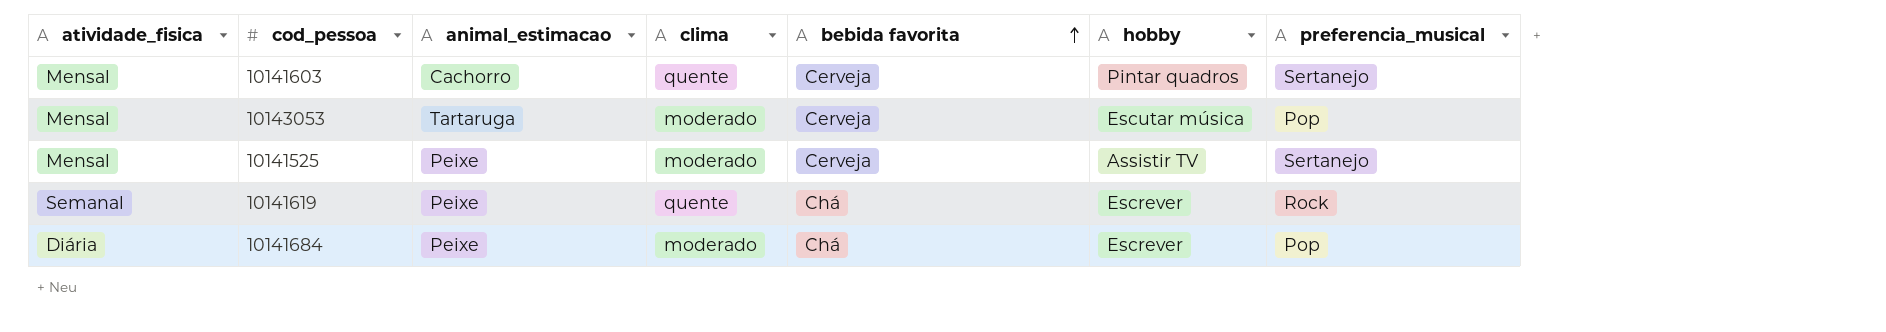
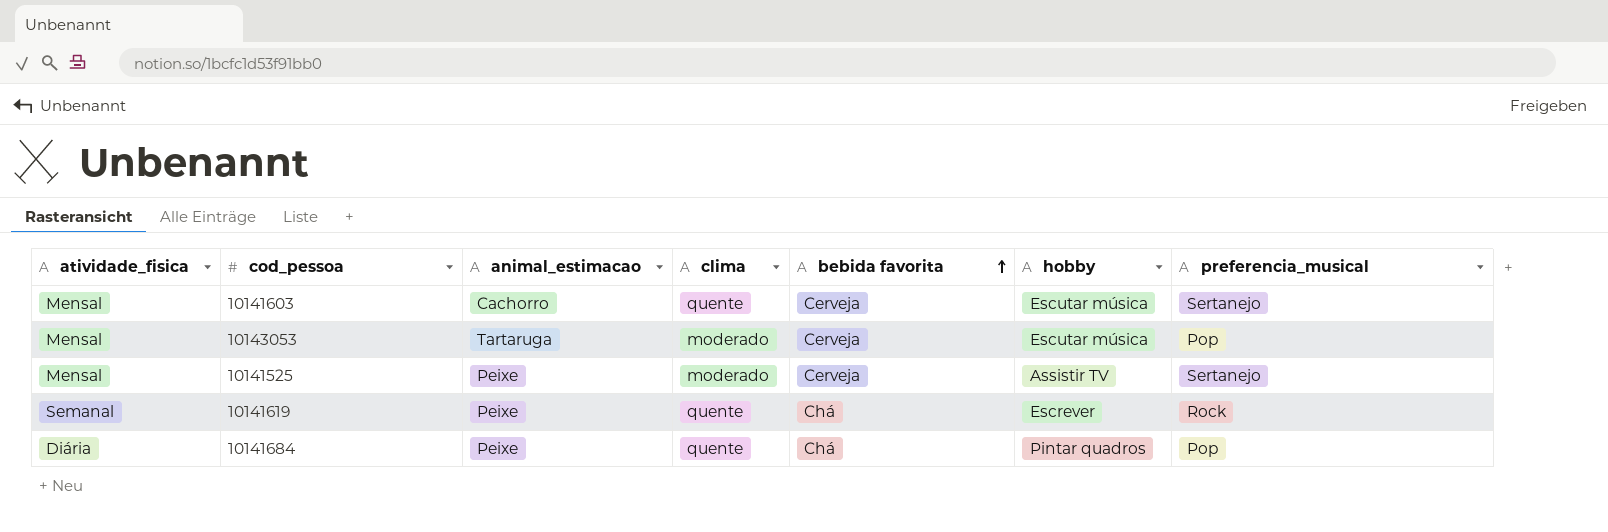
10141603 | hobby: Pintar quadros -> Escutar música
10141684 | clima: moderado -> quente
10141684 | hobby: Escrever -> Pintar quadros

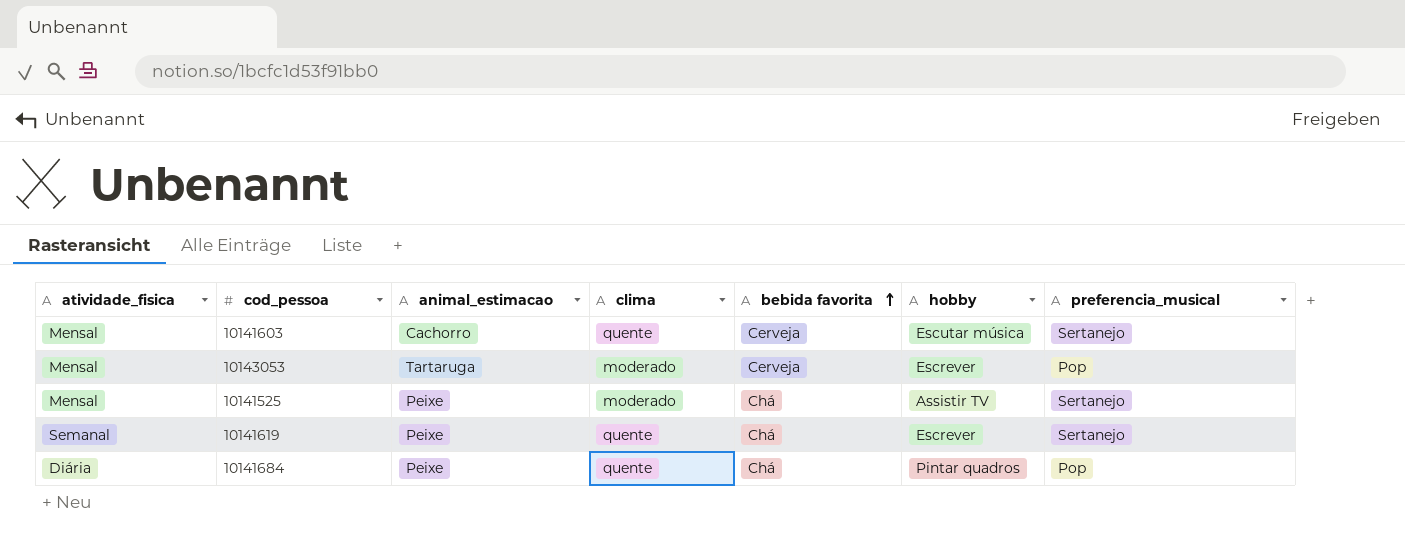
10143053 | hobby: Escutar música -> Escrever
10141525 | bebida favorita: Cerveja -> Chá
10141619 | preferencia_musical: Rock -> Sertanejo

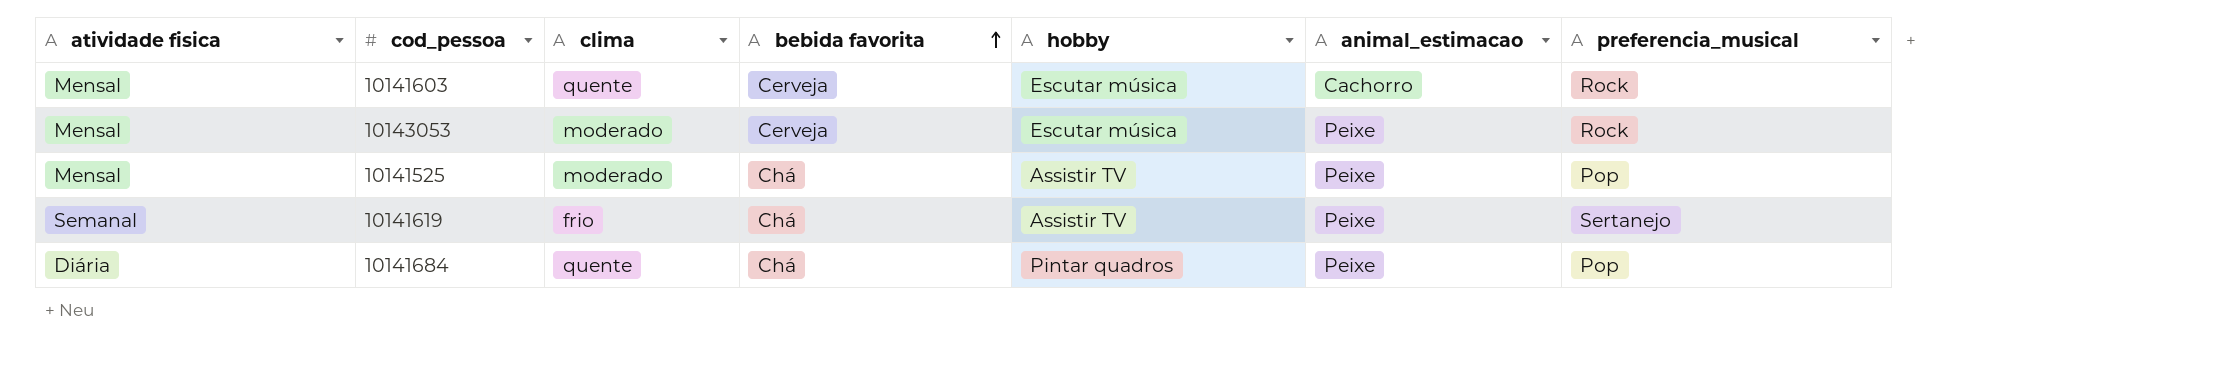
column name: atividade_fisica -> atividade fisica
column animal_estimacao | position: 3 -> 6
10141603 | preferencia_musical: Sertanejo -> Rock
10143053 | hobby: Escrever -> Escutar música
10143053 | animal_estimacao: Tartaruga -> Peixe
10143053 | preferencia_musical: Pop -> Rock
10141525 | preferencia_musical: Sertanejo -> Pop
10141619 | clima: quente -> frio
10141619 | hobby: Escrever -> Assistir TV

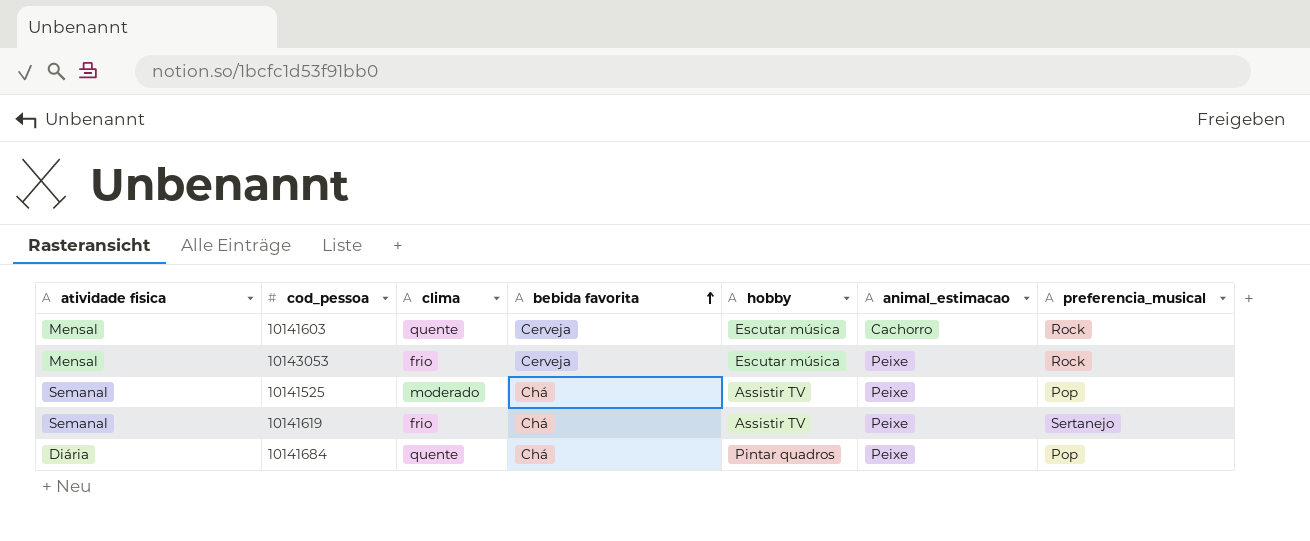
10143053 | clima: moderado -> frio
10141525 | atividade fisica: Mensal -> Semanal

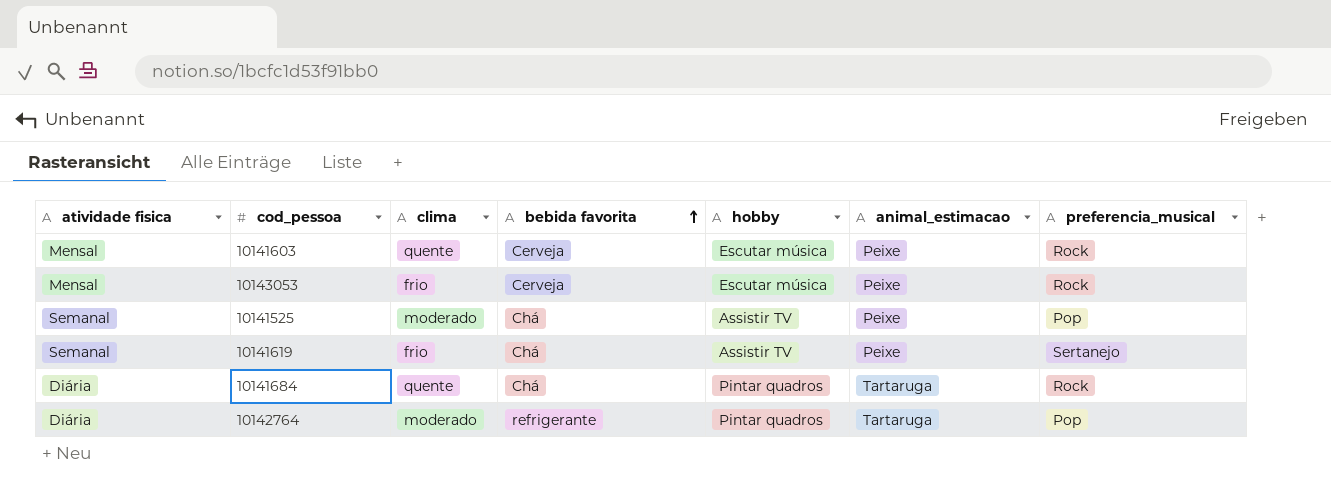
10141603 | animal_estimacao: Cachorro -> Peixe
10141684 | animal_estimacao: Peixe -> Tartaruga
10141684 | preferencia_musical: Pop -> Rock
row 10142764: none -> Diária | moderado | refrigerante | Pintar quadros | Tartaruga | Pop

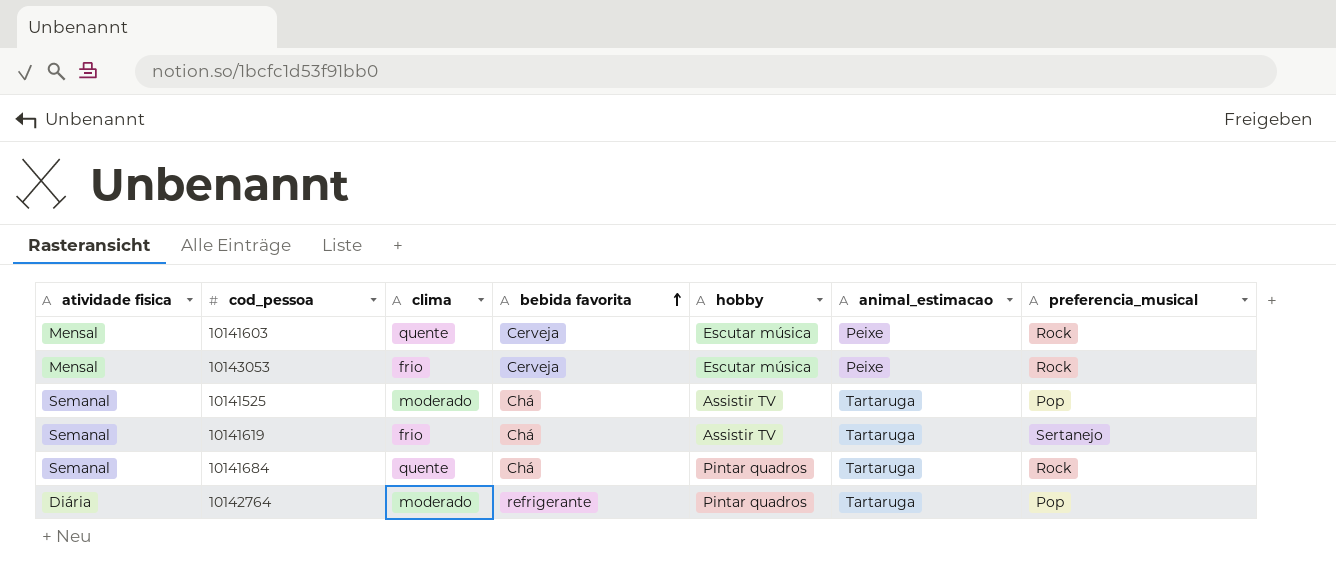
10141525 | animal_estimacao: Peixe -> Tartaruga
10141619 | animal_estimacao: Peixe -> Tartaruga
10141684 | atividade fisica: Diária -> Semanal

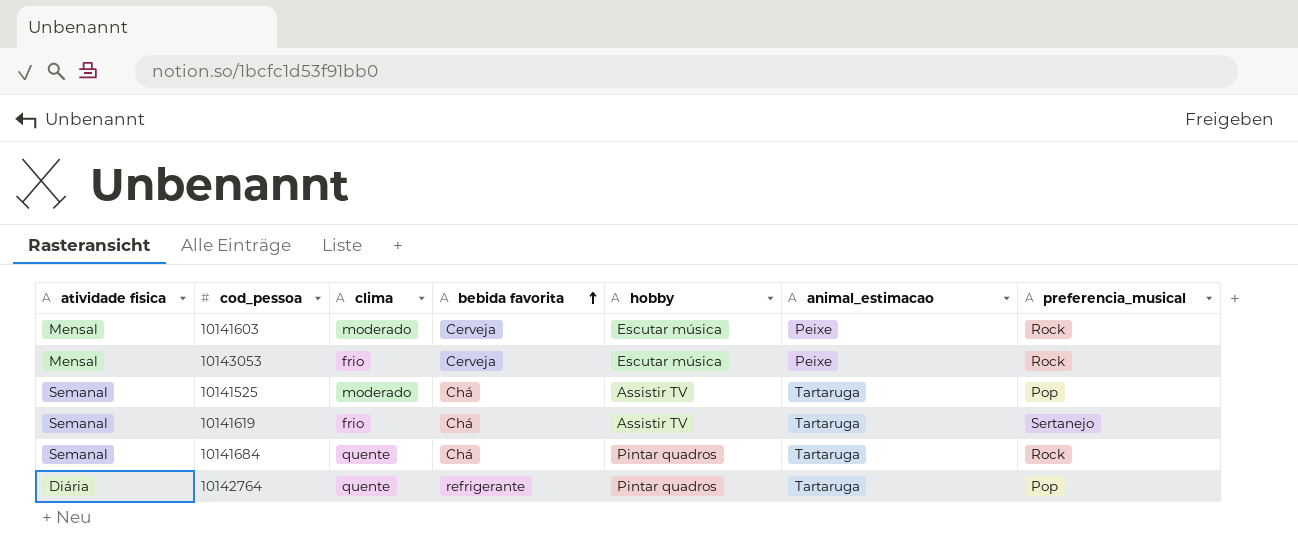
10141603 | clima: quente -> moderado
10142764 | clima: moderado -> quente

